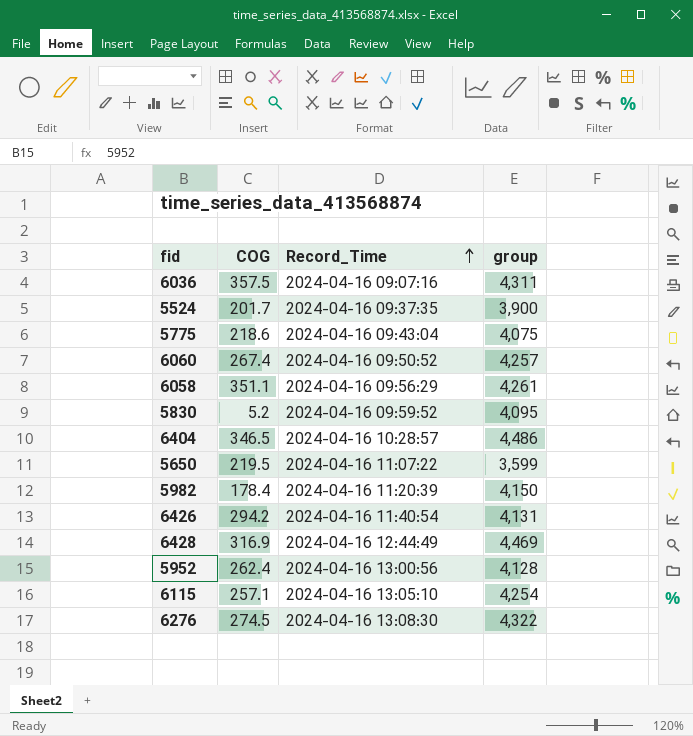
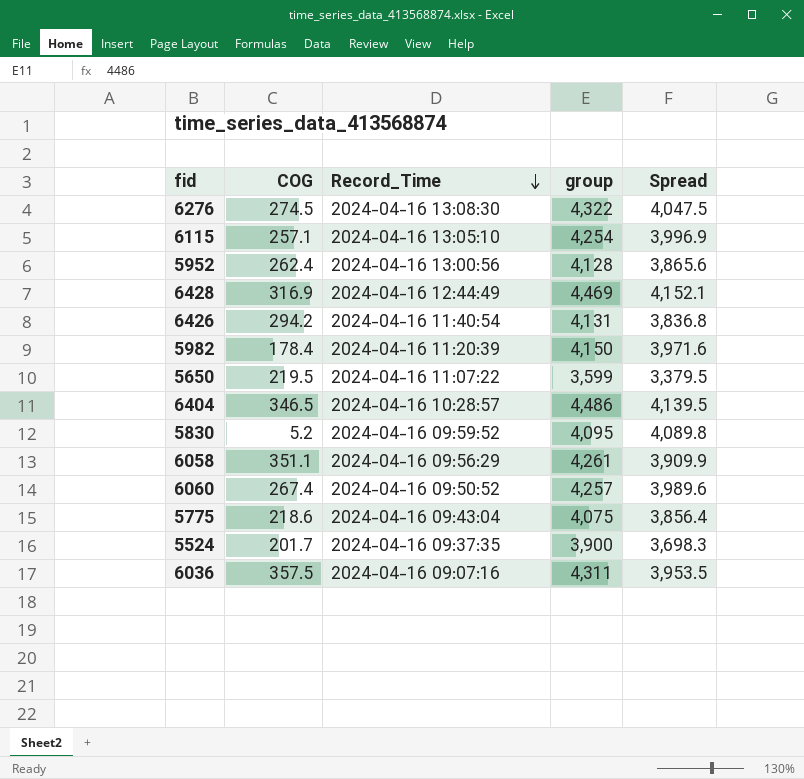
row order: Record_Time ascending -> Record_Time descending
column Spread | formula: none -> [group] - [COG]

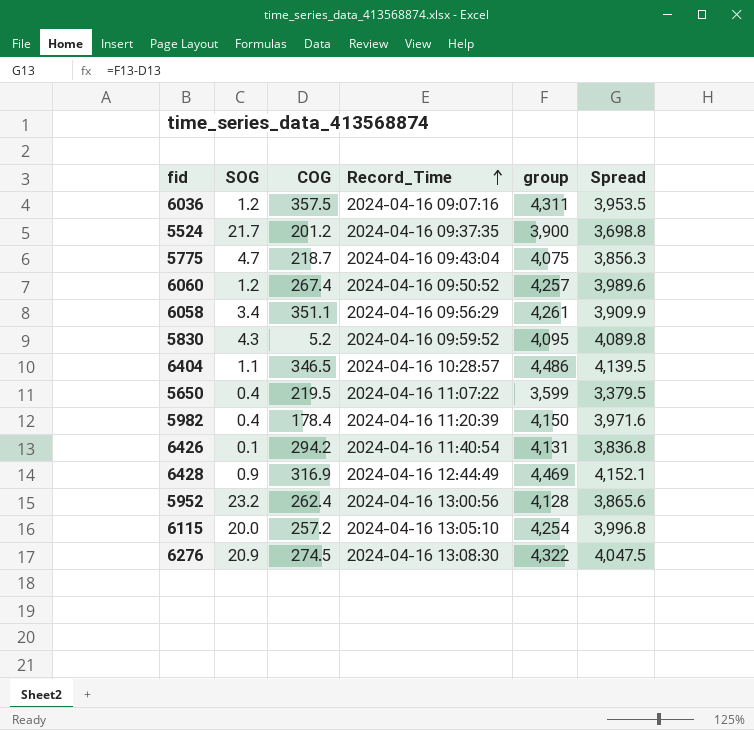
row order: Record_Time descending -> Record_Time ascending
column SOG | position: none -> 2
5524 | COG: 201.7 -> 201.2
5524 | Spread: 3,698.3 -> 3,698.8
5775 | COG: 218.6 -> 218.7
5775 | Spread: 3,856.4 -> 3,856.3
6115 | COG: 257.1 -> 257.2
6115 | Spread: 3,996.9 -> 3,996.8

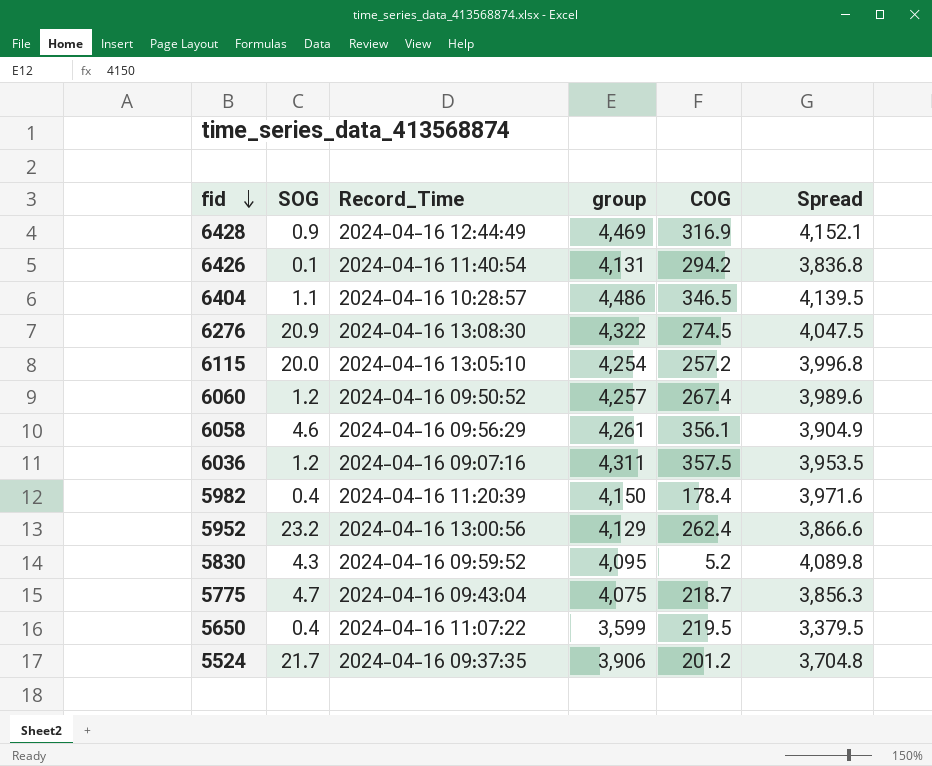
row order: Record_Time ascending -> fid descending
column COG | position: 3 -> 5
6058 | SOG: 3.4 -> 4.6
6058 | COG: 351.1 -> 356.1
6058 | Spread: 3,909.9 -> 3,904.9
5952 | group: 4,128 -> 4,129
5952 | Spread: 3,865.6 -> 3,866.6
5524 | group: 3,900 -> 3,906
5524 | Spread: 3,698.8 -> 3,704.8

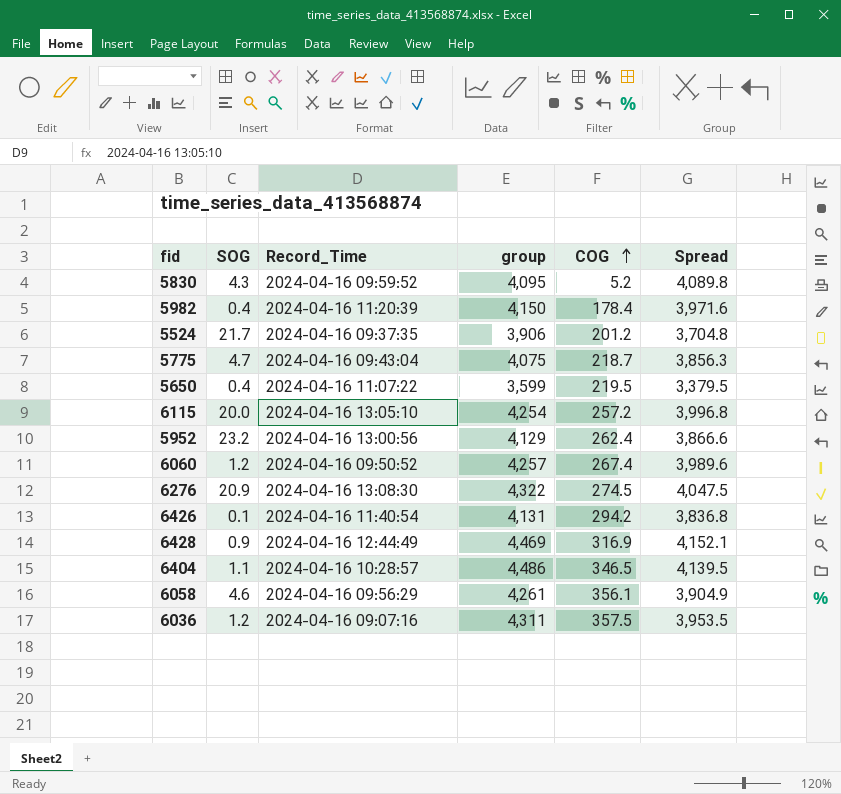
row order: fid descending -> COG ascending

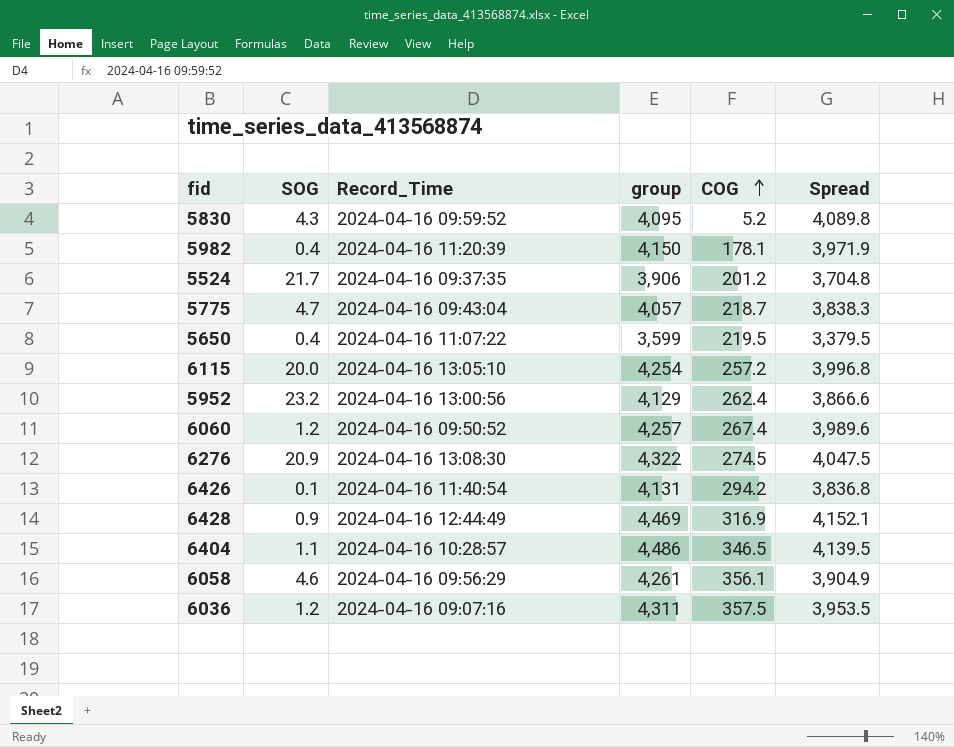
5982 | COG: 178.4 -> 178.1
5982 | Spread: 3,971.6 -> 3,971.9
5775 | group: 4,075 -> 4,057
5775 | Spread: 3,856.3 -> 3,838.3

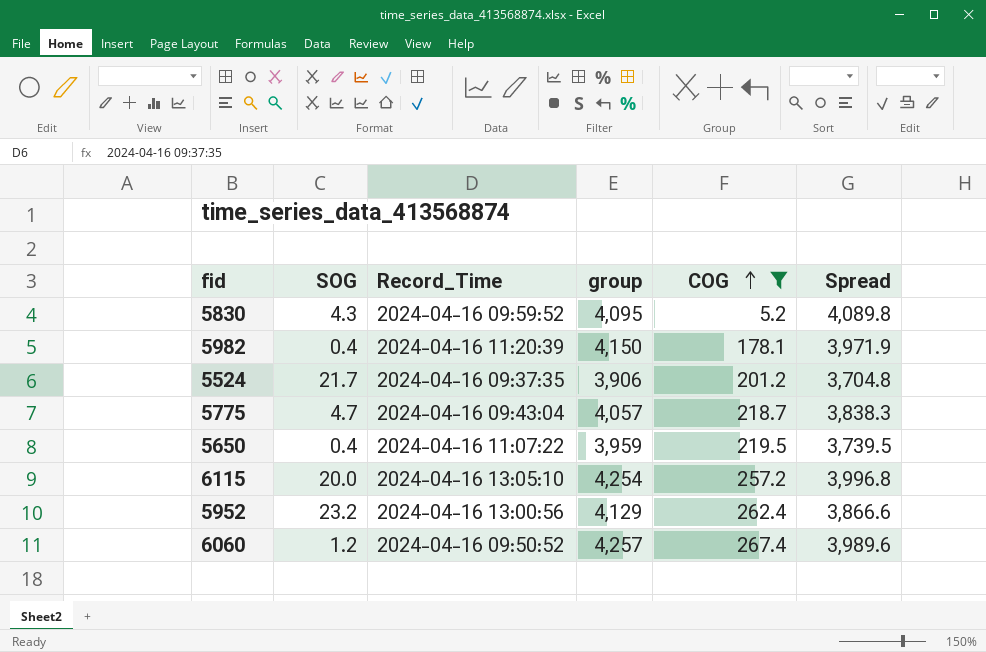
filter: none -> COG <= 267.4
5650 | group: 3,599 -> 3,959
5650 | Spread: 3,379.5 -> 3,739.5

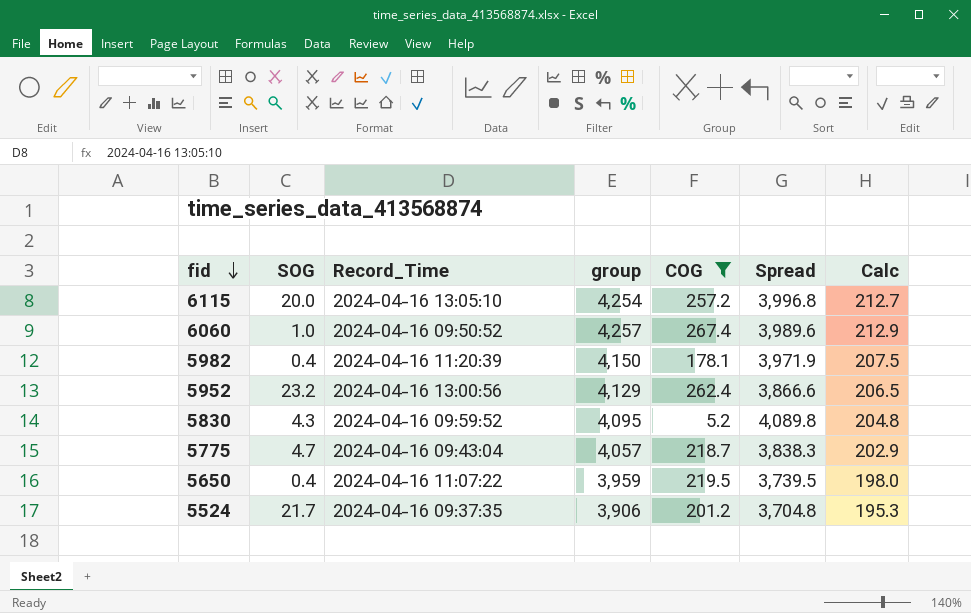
row order: COG ascending -> fid descending
column Calc | formula: none -> [group] * 0.05
6060 | SOG: 1.2 -> 1.0

